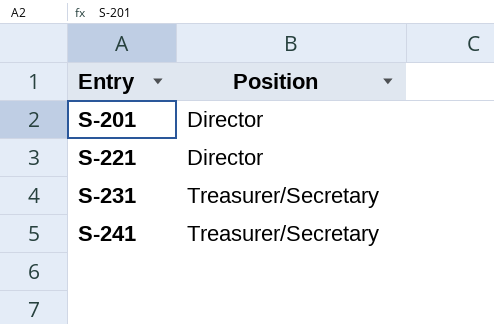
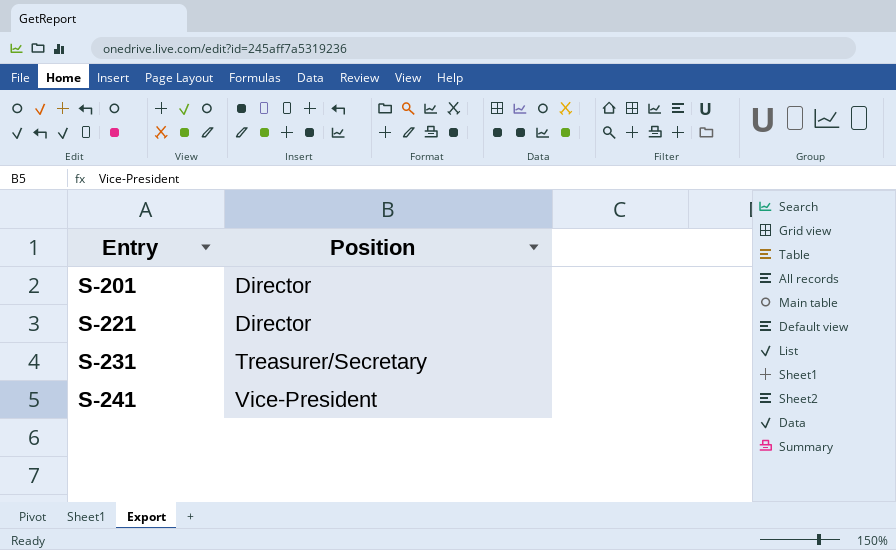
S-241 | Position: Treasurer/Secretary -> Vice-President

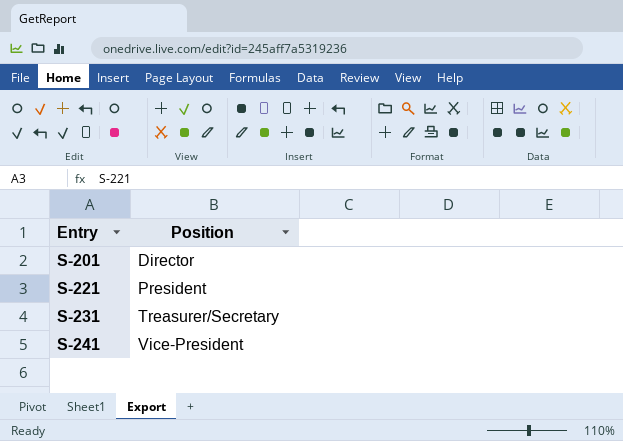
S-221 | Position: Director -> President

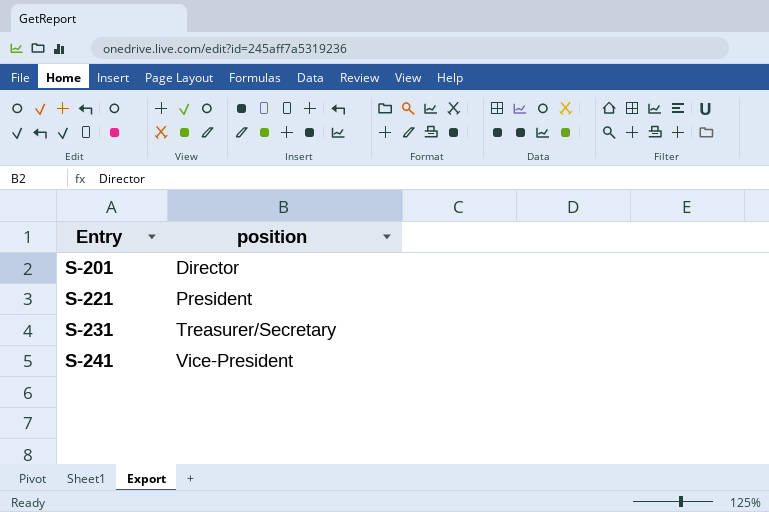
column name: Position -> position

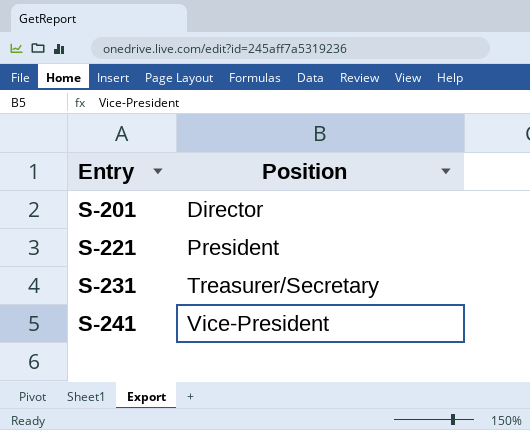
column name: position -> Position

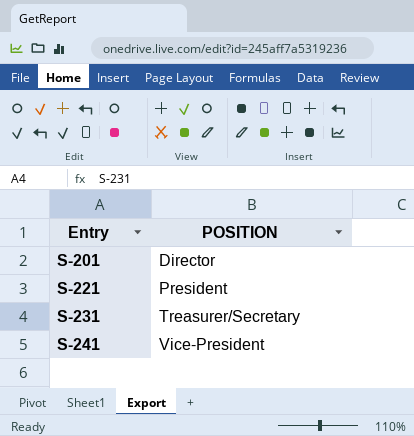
column name: Position -> POSITION

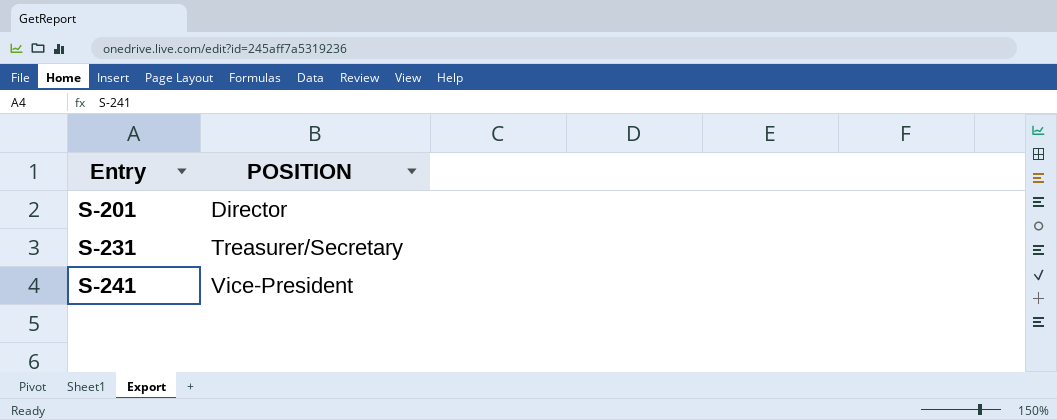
row S-221: President -> none

